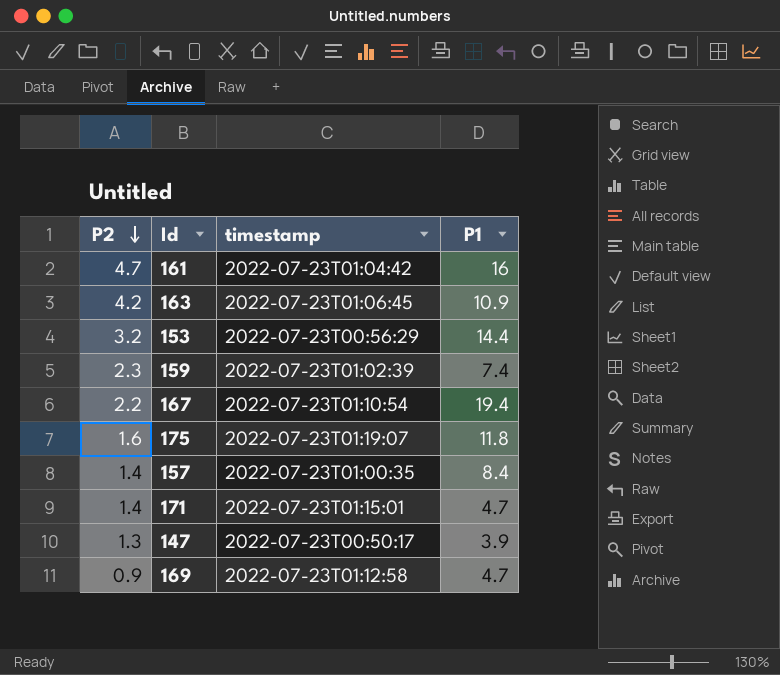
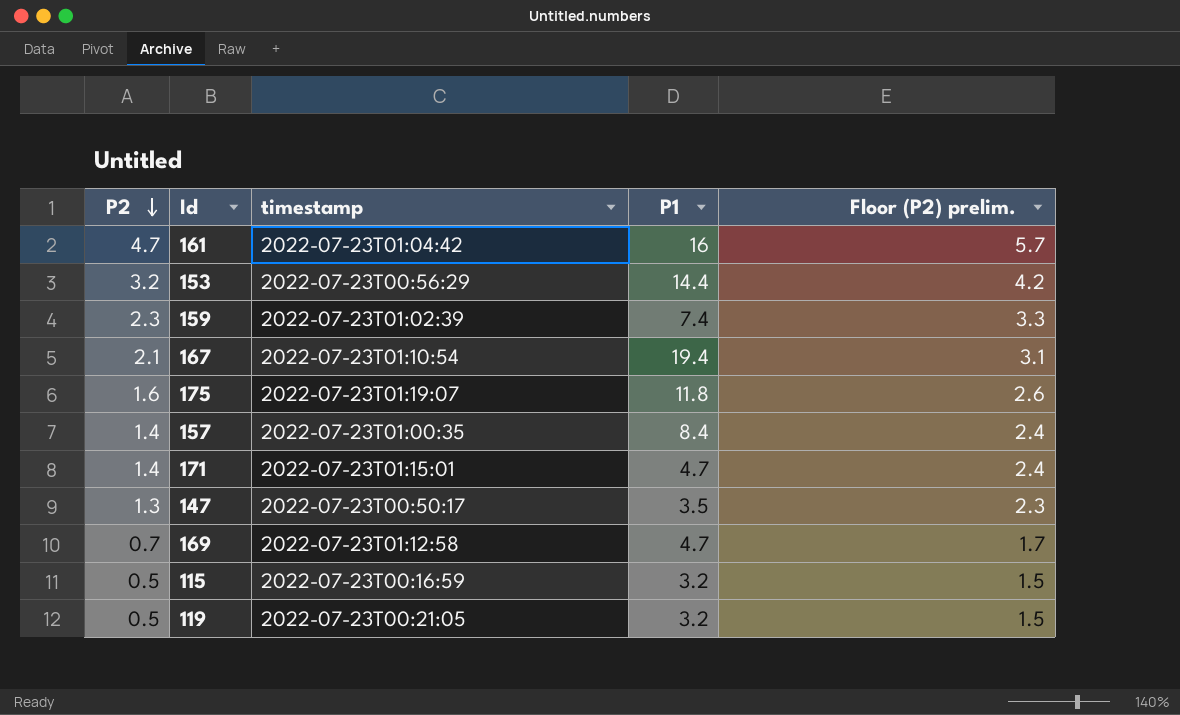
column Floor (P2) prelim. | formula: none -> [P2] + 1
row 163: 4.2 | 2022-07-23T01:06:45 | 10.9 -> none
167 | P2: 2.2 -> 2.1
147 | P1: 3.9 -> 3.5
169 | P2: 0.9 -> 0.7
row 115: none -> 0.5 | 2022-07-23T00:16:59 | 3.2 | 1.5
row 119: none -> 0.5 | 2022-07-23T00:21:05 | 3.2 | 1.5

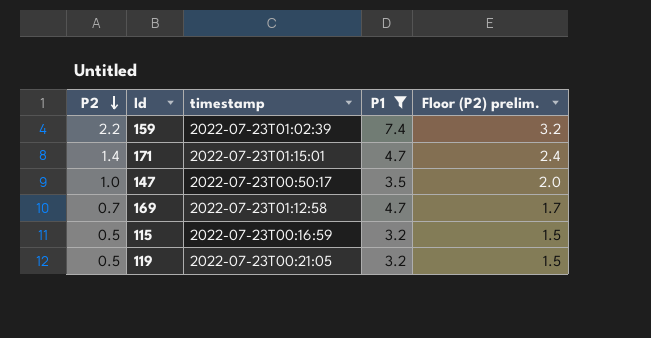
filter: none -> P1 <= 7.4
159 | P2: 2.3 -> 2.2
159 | Floor (P2) prelim.: 3.3 -> 3.2
147 | P2: 1.3 -> 1.0
147 | Floor (P2) prelim.: 2.3 -> 2.0

